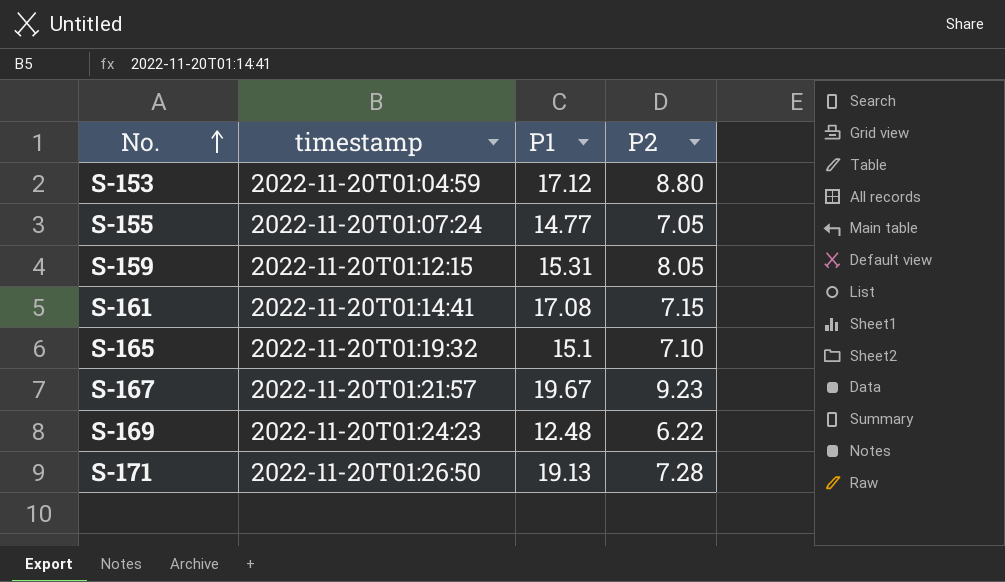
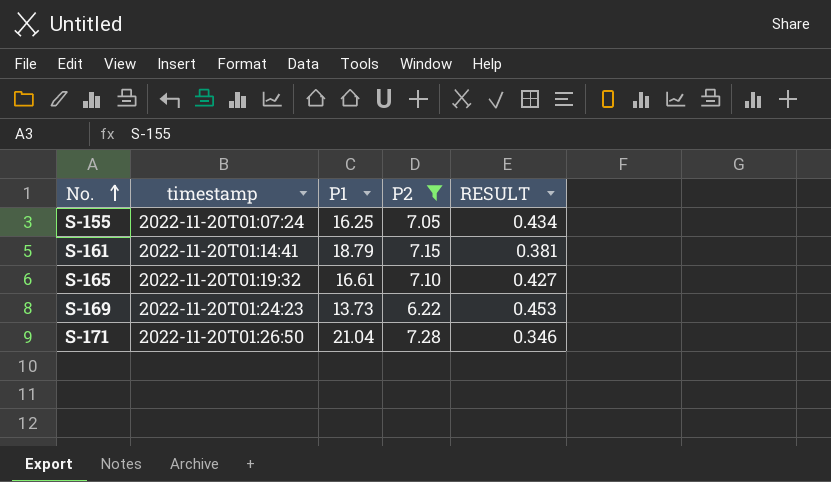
filter: none -> P2 <= 7.28
column RESULT | formula: none -> [P2] / [P1]
S-155 | P1: 14.77 -> 16.25
S-161 | P1: 17.08 -> 18.79
S-165 | P1: 15.1 -> 16.61
S-169 | P1: 12.48 -> 13.73
S-171 | P1: 19.13 -> 21.04

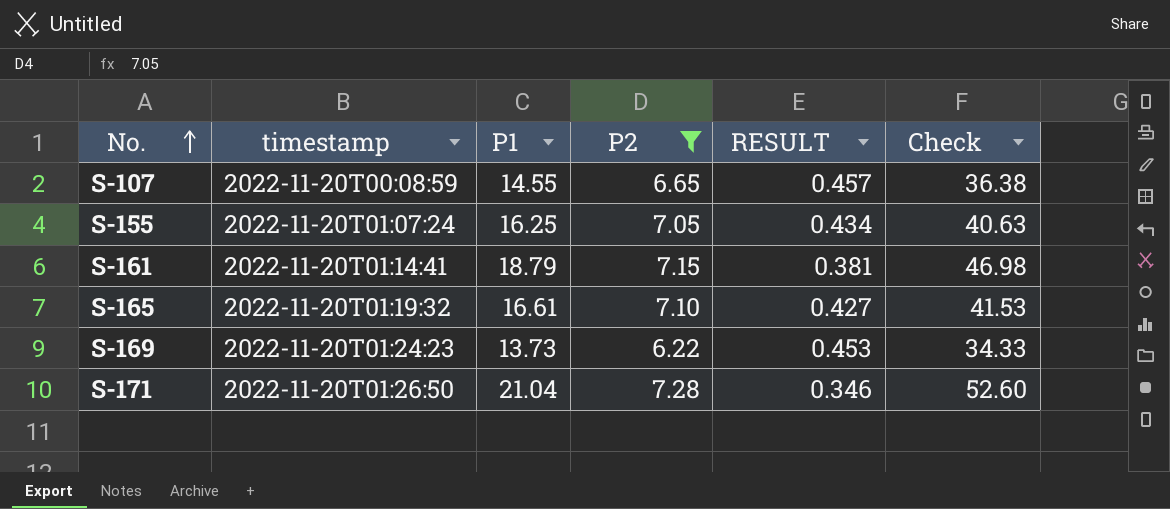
column Check | formula: none -> [P1] * 2.5
row S-107: none -> 2022-11-20T00:08:59 | 14.55 | 6.65 | 0.457 | 36.38

